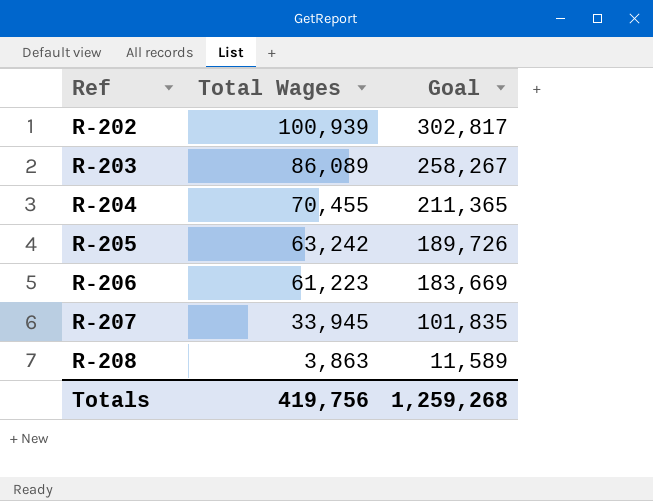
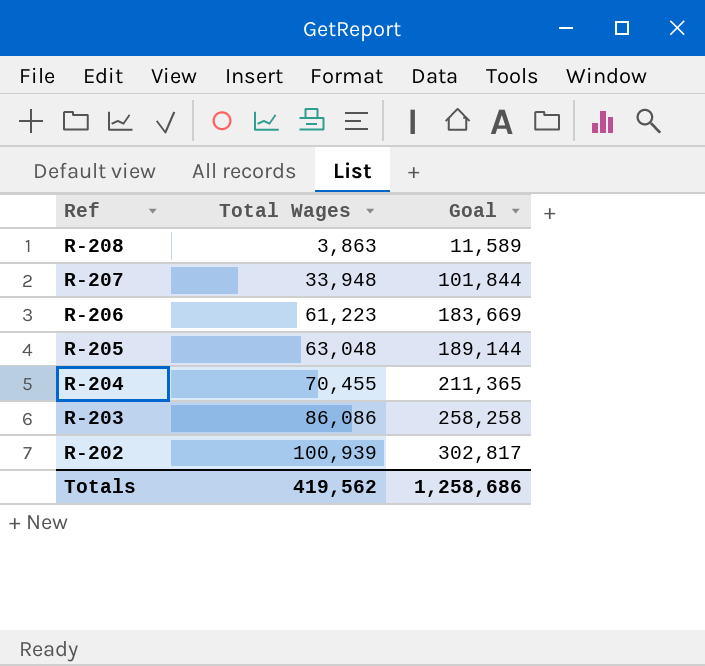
row order: Ref ascending -> Ref descending
R-207 | Total Wages: 33,945 -> 33,948
R-207 | Goal: 101,835 -> 101,844
R-205 | Total Wages: 63,242 -> 63,048
R-205 | Goal: 189,726 -> 189,144
R-203 | Total Wages: 86,089 -> 86,086
R-203 | Goal: 258,267 -> 258,258
Totals | Total Wages: 419,756 -> 419,562
Totals | Goal: 1,259,268 -> 1,258,686

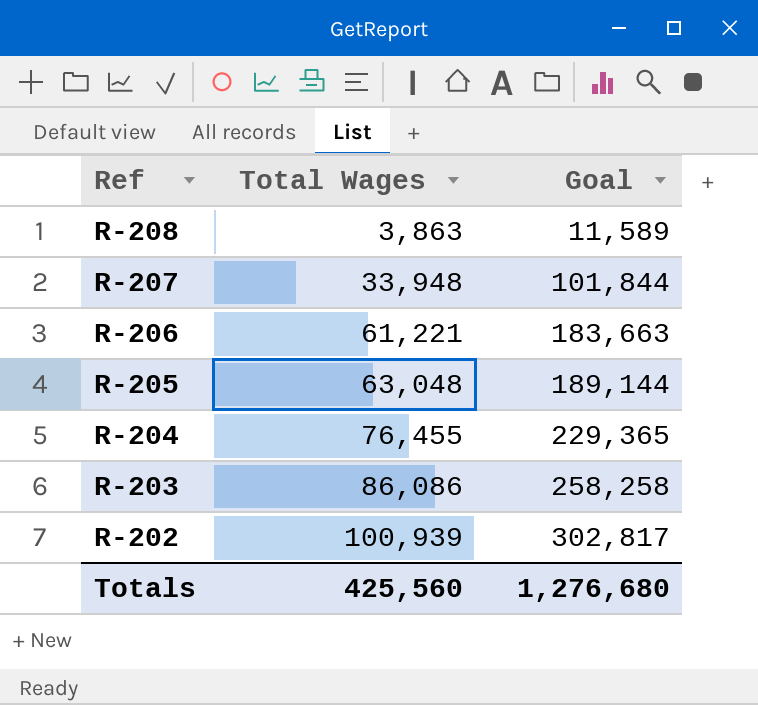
R-206 | Total Wages: 61,223 -> 61,221
R-206 | Goal: 183,669 -> 183,663
R-204 | Total Wages: 70,455 -> 76,455
R-204 | Goal: 211,365 -> 229,365
Totals | Total Wages: 419,562 -> 425,560
Totals | Goal: 1,258,686 -> 1,276,680

